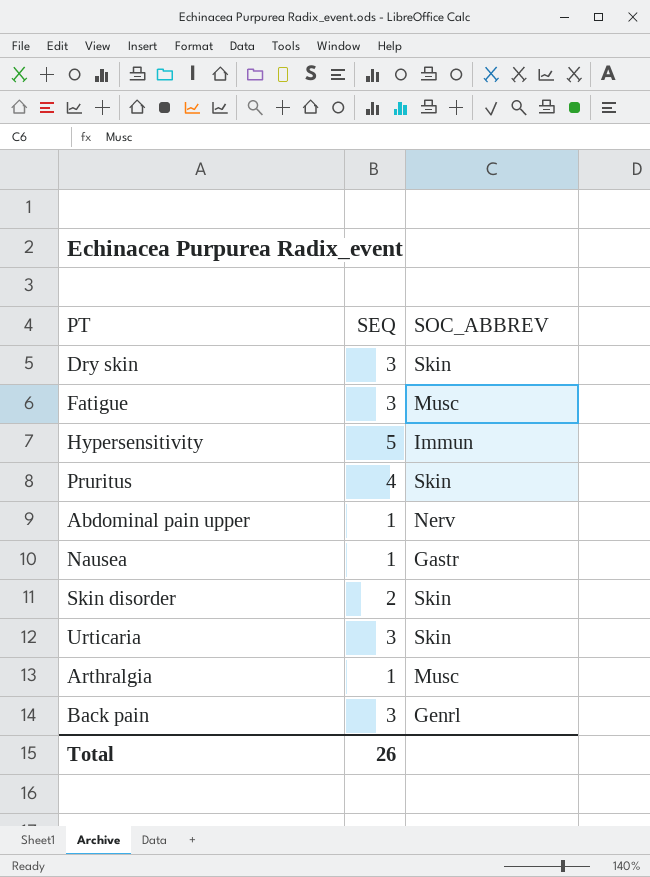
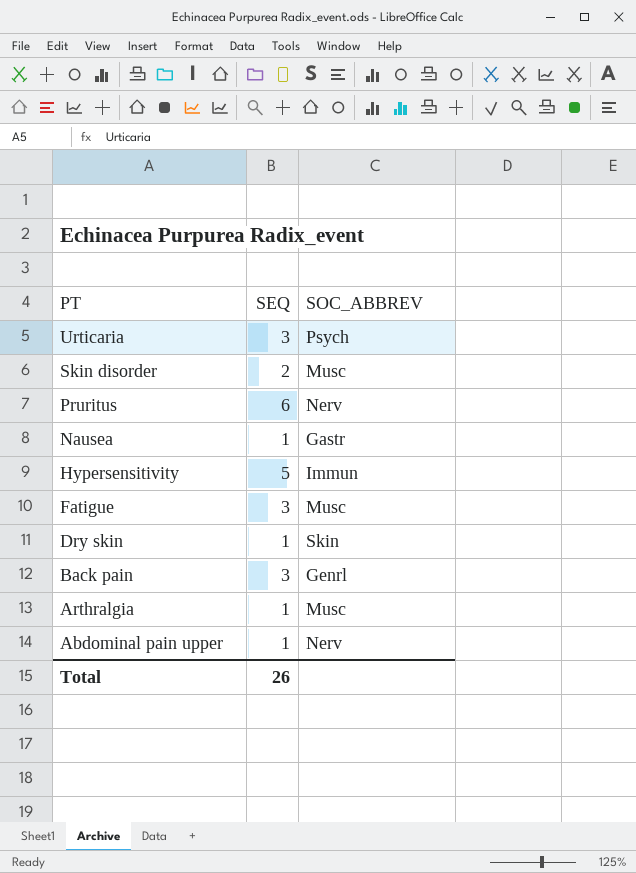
row order: none -> PT descending
Urticaria | SOC_ABBREV: Skin -> Psych
Skin disorder | SOC_ABBREV: Skin -> Musc
Pruritus | SEQ: 4 -> 6
Pruritus | SOC_ABBREV: Skin -> Nerv
Dry skin | SEQ: 3 -> 1

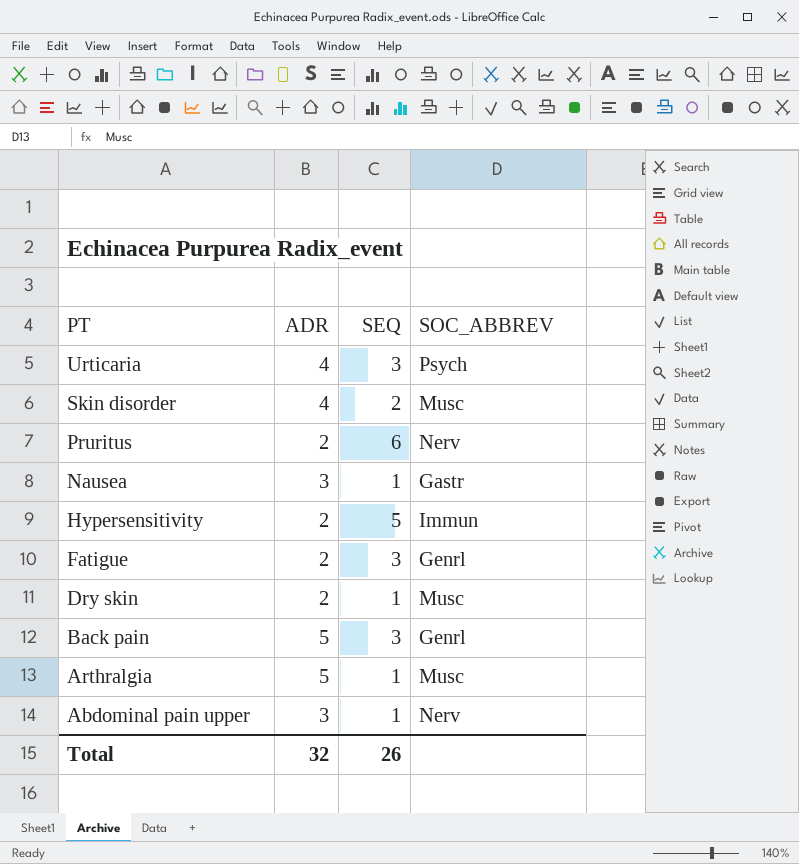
column ADR | position: none -> 2
Fatigue | SOC_ABBREV: Musc -> Genrl
Dry skin | SOC_ABBREV: Skin -> Musc

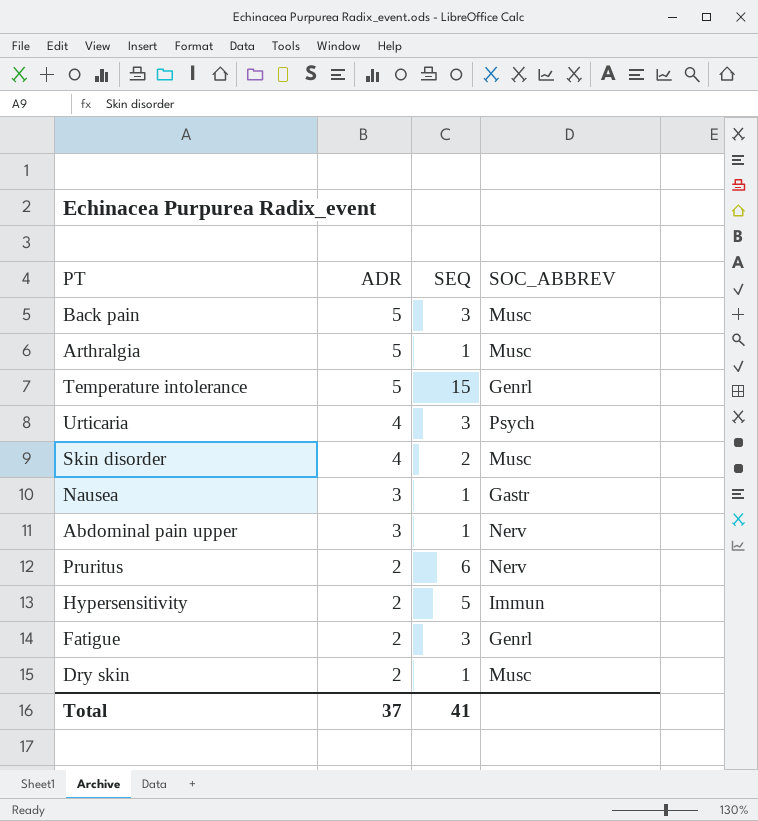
row order: PT descending -> ADR descending
Back pain | SOC_ABBREV: Genrl -> Musc
row Temperature intolerance: none -> 5 | 15 | Genrl
Total | ADR: 32 -> 37
Total | SEQ: 26 -> 41

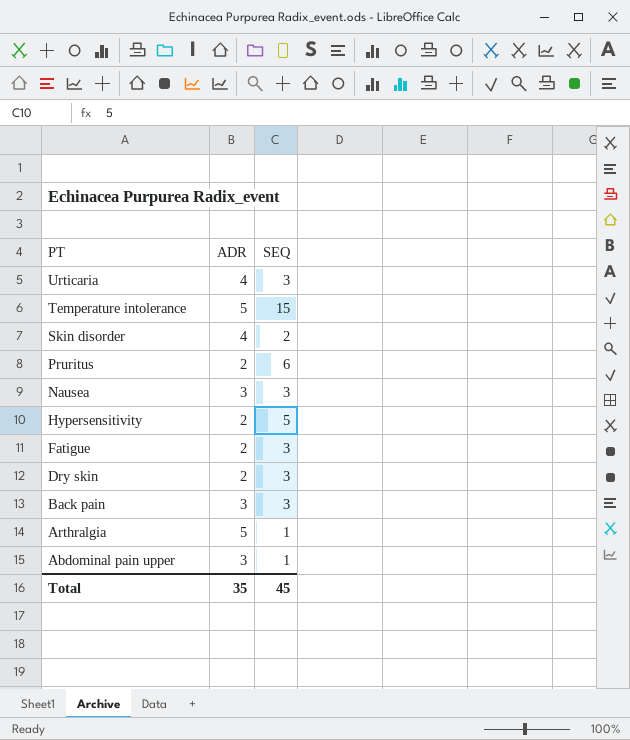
row order: ADR descending -> PT descending
column SOC_ABBREV | position: 4 -> none
Nausea | SEQ: 1 -> 3
Dry skin | SEQ: 1 -> 3
Back pain | ADR: 5 -> 3
Total | ADR: 37 -> 35
Total | SEQ: 41 -> 45

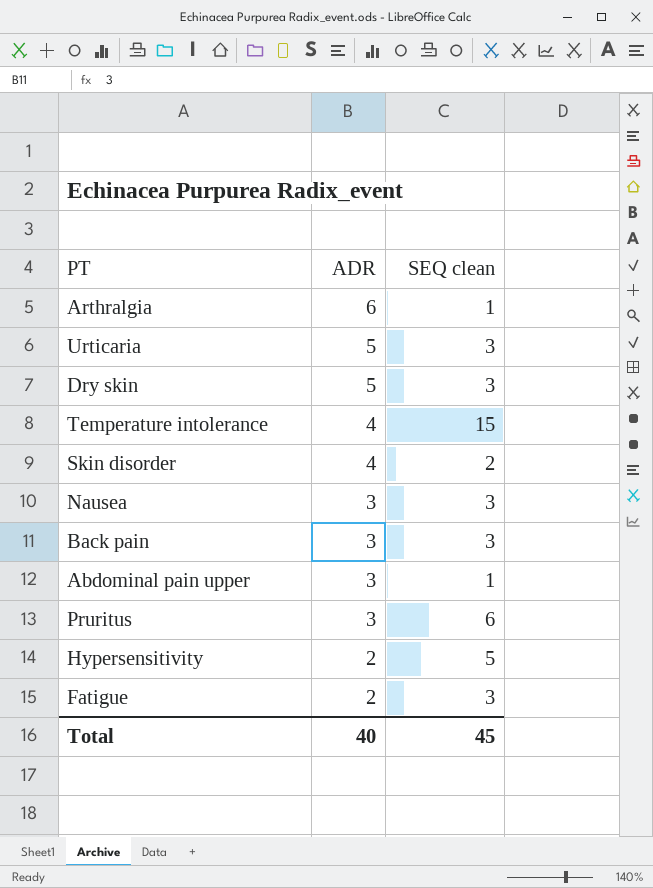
row order: PT descending -> ADR descending
column name: SEQ -> SEQ clean
Arthralgia | ADR: 5 -> 6
Urticaria | ADR: 4 -> 5
Dry skin | ADR: 2 -> 5
Temperature intolerance | ADR: 5 -> 4
Pruritus | ADR: 2 -> 3
Total | ADR: 35 -> 40

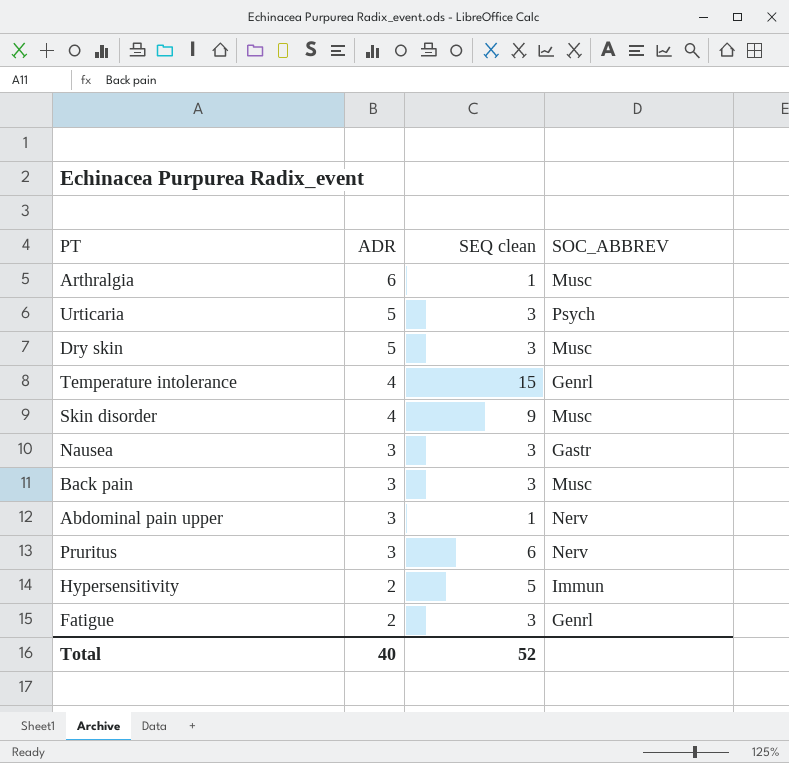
column SOC_ABBREV | position: none -> 4
Skin disorder | SEQ clean: 2 -> 9
Total | SEQ clean: 45 -> 52

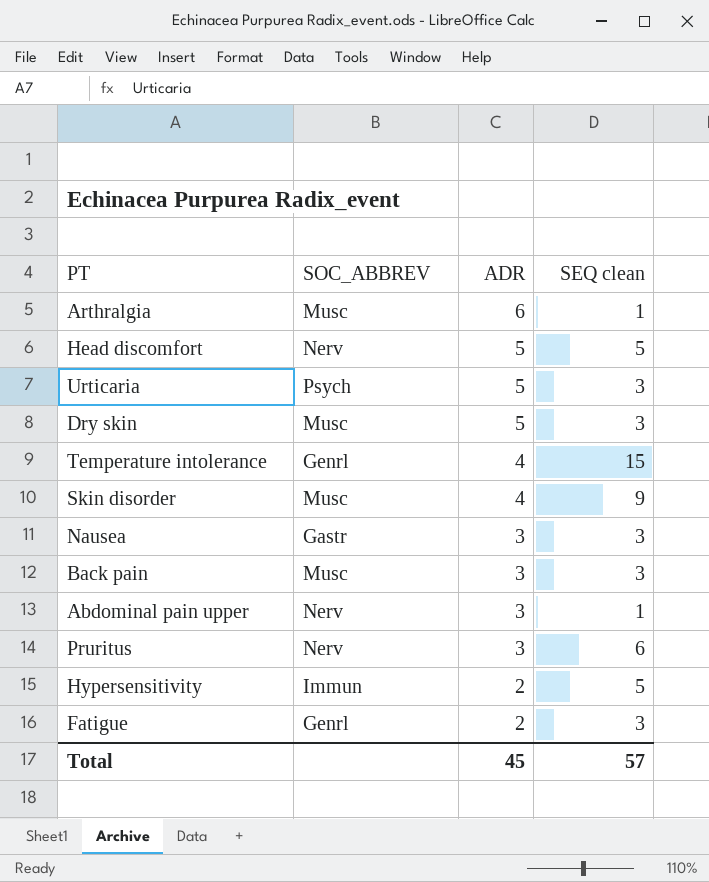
column SOC_ABBREV | position: 4 -> 2
row Head discomfort: none -> Nerv | 5 | 5
Total | ADR: 40 -> 45
Total | SEQ clean: 52 -> 57

